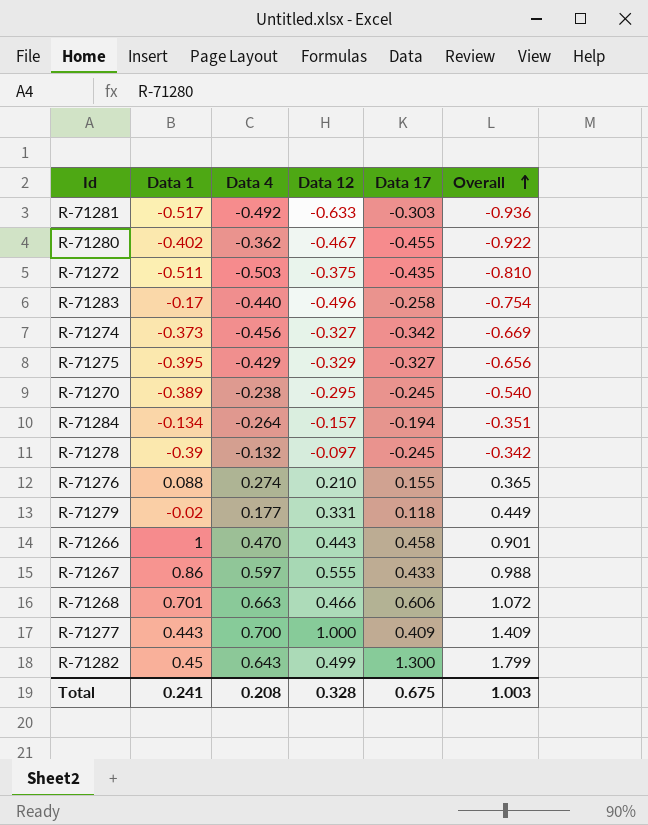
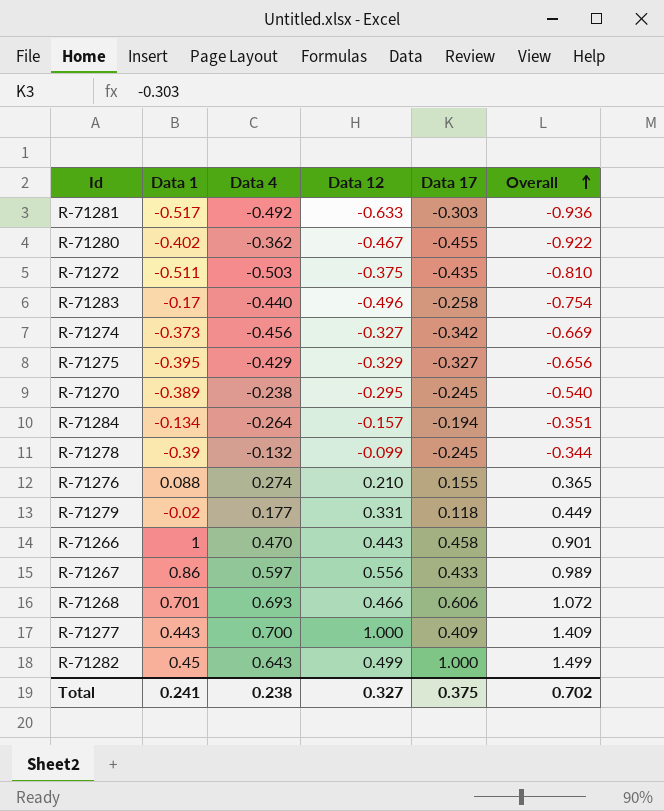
R-71278 | Data 12: -0.097 -> -0.099
R-71278 | Overall: -0.342 -> -0.344
R-71267 | Data 12: 0.555 -> 0.556
R-71267 | Overall: 0.988 -> 0.989
R-71268 | Data 4: 0.663 -> 0.693
R-71282 | Data 17: 1.300 -> 1.000
R-71282 | Overall: 1.799 -> 1.499
Total | Data 4: 0.208 -> 0.238
Total | Data 12: 0.328 -> 0.327
Total | Data 17: 0.675 -> 0.375
Total | Overall: 1.003 -> 0.702

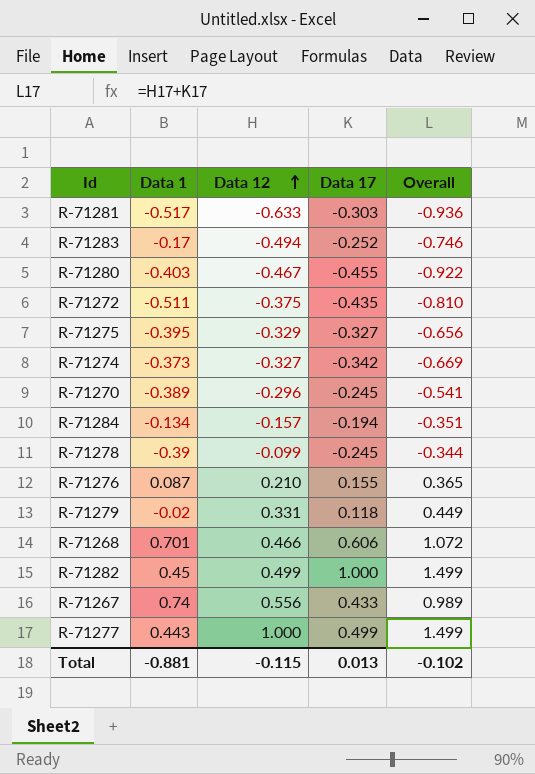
row order: Overall ascending -> Data 12 ascending
column Data 4 | position: 3 -> none
row R-71266: 1 | 0.470 | 0.443 | 0.458 | 0.901 -> none
R-71283 | Data 12: -0.496 -> -0.494
R-71283 | Data 17: -0.258 -> -0.252
R-71283 | Overall: -0.754 -> -0.746
R-71280 | Data 1: -0.402 -> -0.403
R-71270 | Data 12: -0.295 -> -0.296
R-71270 | Overall: -0.540 -> -0.541
R-71276 | Data 1: 0.088 -> 0.087
R-71267 | Data 1: 0.86 -> 0.74
R-71277 | Data 17: 0.409 -> 0.499
R-71277 | Overall: 1.409 -> 1.499
Total | Data 1: 0.241 -> -0.881
Total | Data 12: 0.327 -> -0.115
Total | Data 17: 0.375 -> 0.013
Total | Overall: 0.702 -> -0.102

